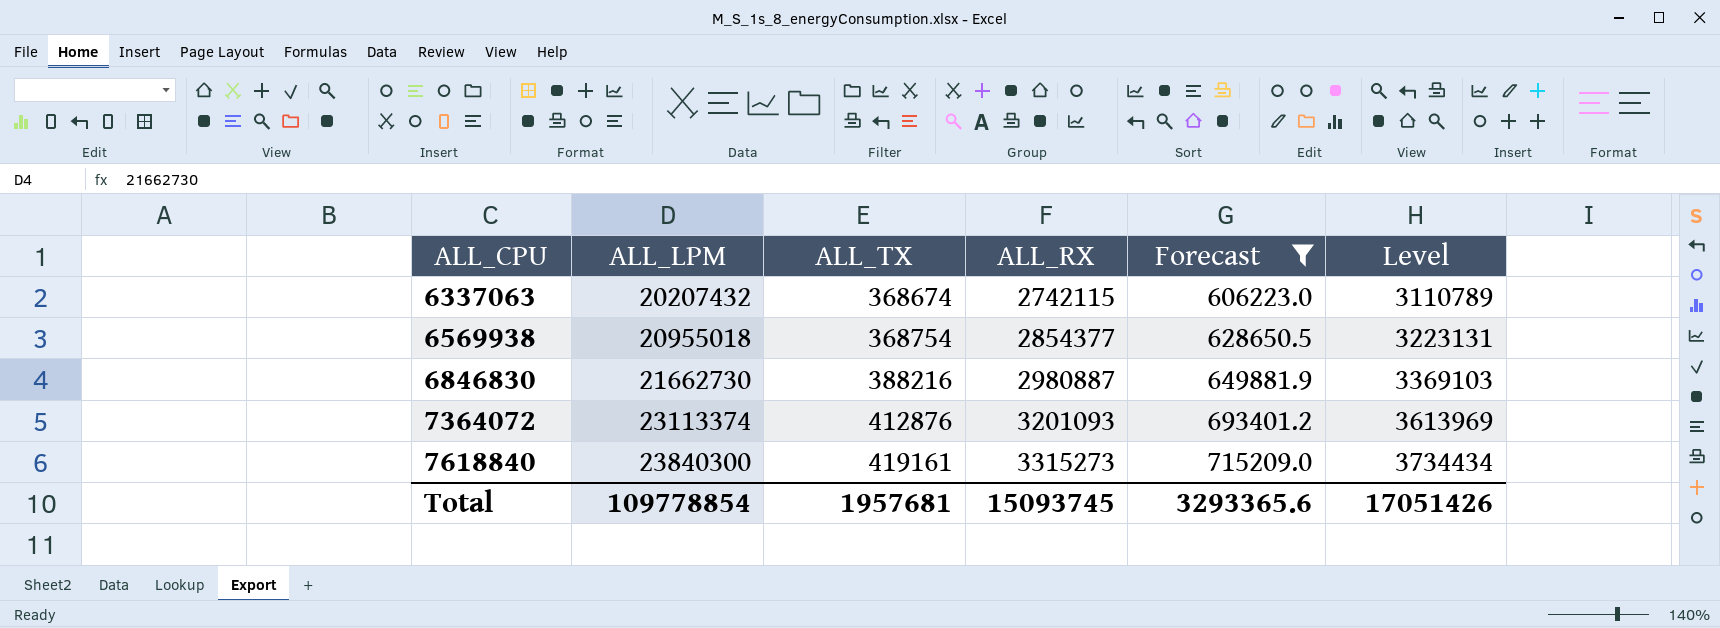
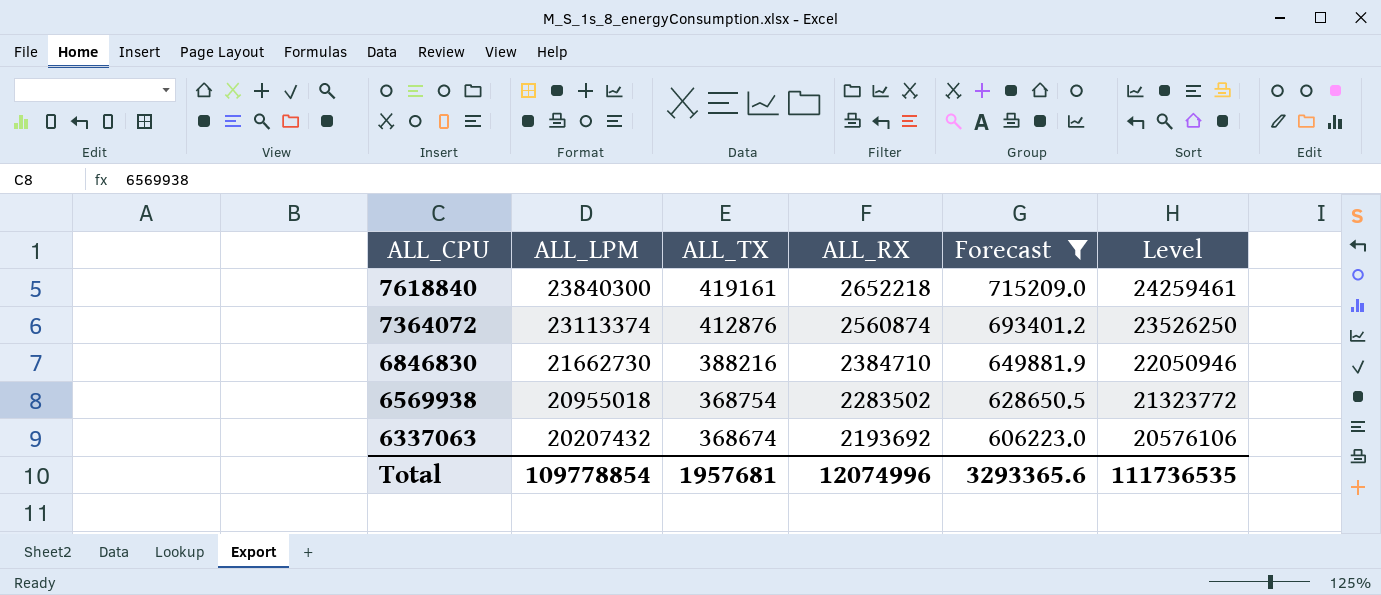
row order: ALL_CPU ascending -> ALL_CPU descending
column Level | formula: [ALL_TX] + [ALL_RX] -> [ALL_LPM] + [ALL_TX]
7618840 | ALL_RX: 3315273 -> 2652218
7364072 | ALL_RX: 3201093 -> 2560874
6846830 | ALL_RX: 2980887 -> 2384710
6569938 | ALL_RX: 2854377 -> 2283502
6337063 | ALL_RX: 2742115 -> 2193692
Total | ALL_RX: 15093745 -> 12074996
Total | Level: 17051426 -> 111736535

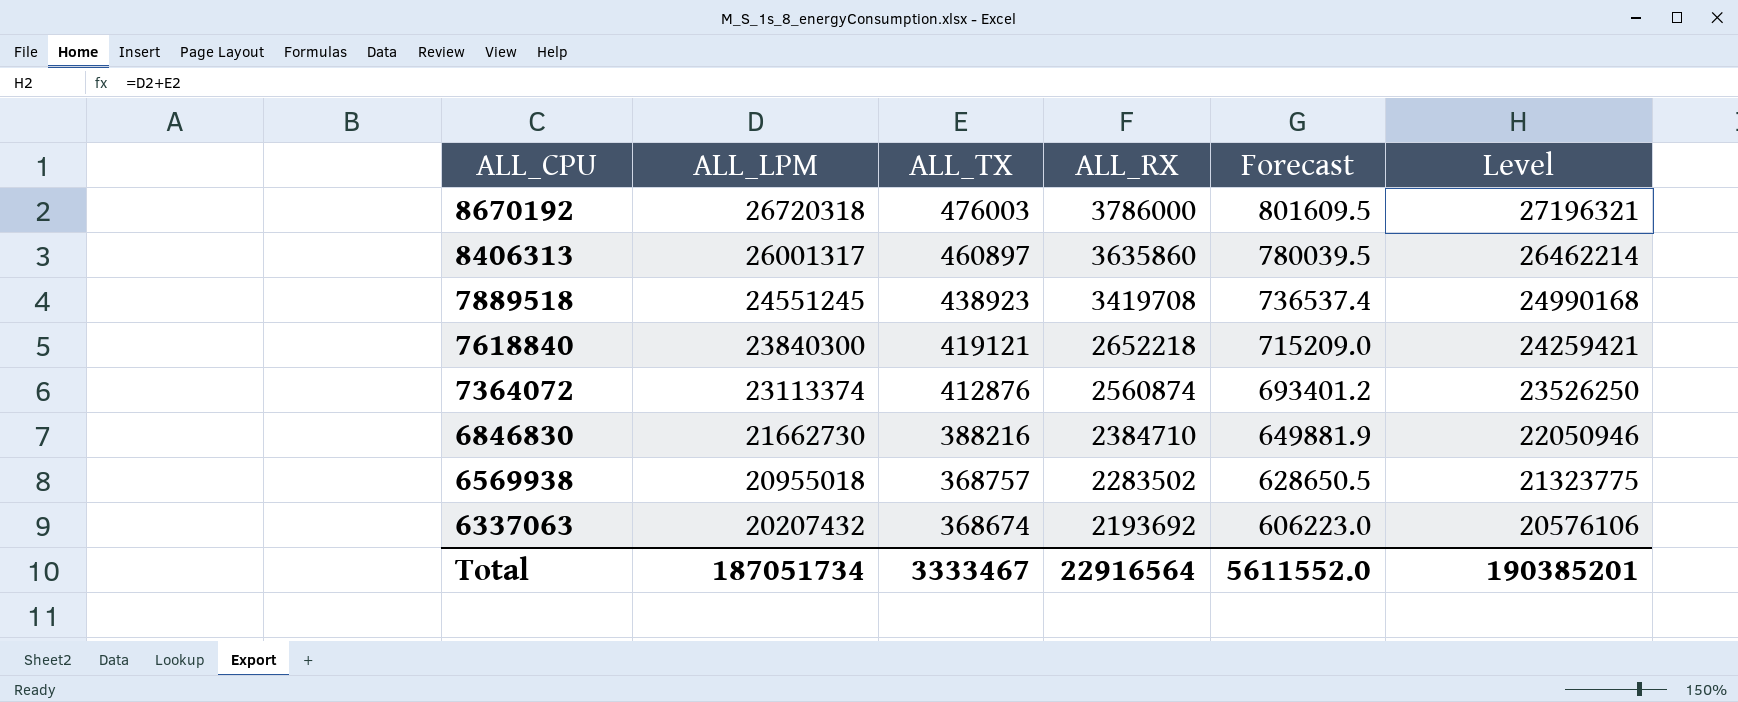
filter: Forecast <= 715209.0 -> none
7618840 | ALL_TX: 419161 -> 419121
7618840 | Level: 24259461 -> 24259421
6569938 | ALL_TX: 368754 -> 368757
6569938 | Level: 21323772 -> 21323775
Total | ALL_LPM: 109778854 -> 187051734
Total | ALL_TX: 1957681 -> 3333467
Total | ALL_RX: 12074996 -> 22916564
Total | Forecast: 3293365.6 -> 5611552.0
Total | Level: 111736535 -> 190385201

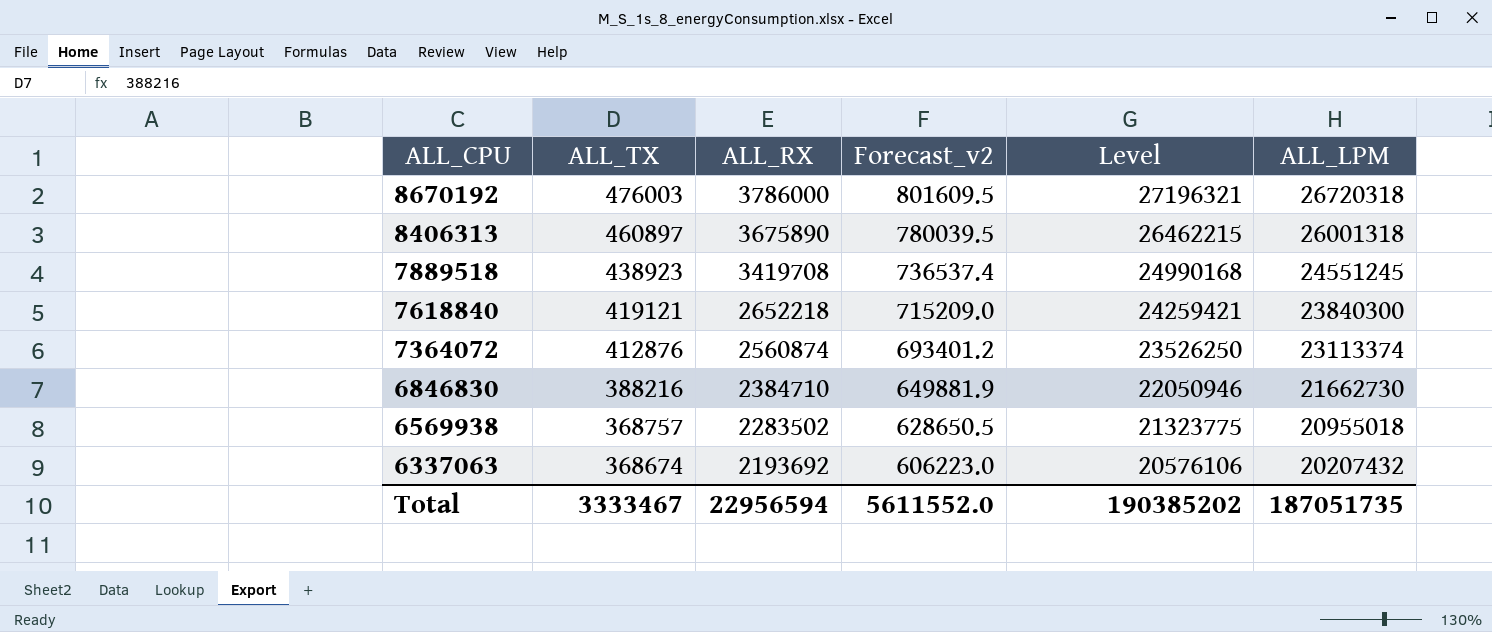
column name: Forecast -> Forecast_v2
column ALL_LPM | position: 2 -> 6
8406313 | ALL_RX: 3635860 -> 3675890
8406313 | Level: 26462214 -> 26462215
8406313 | ALL_LPM: 26001317 -> 26001318
Total | ALL_RX: 22916564 -> 22956594
Total | Level: 190385201 -> 190385202
Total | ALL_LPM: 187051734 -> 187051735

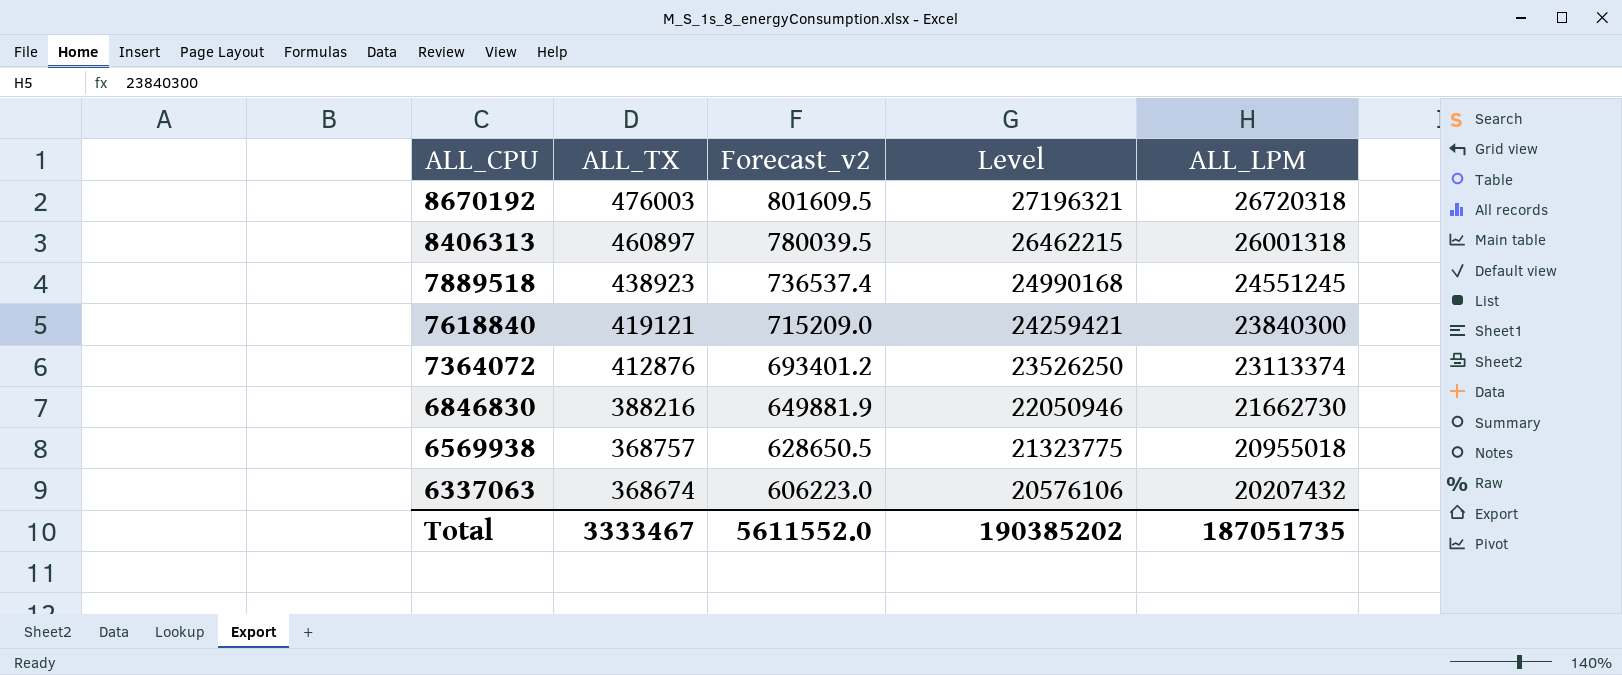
column ALL_RX | position: 3 -> none

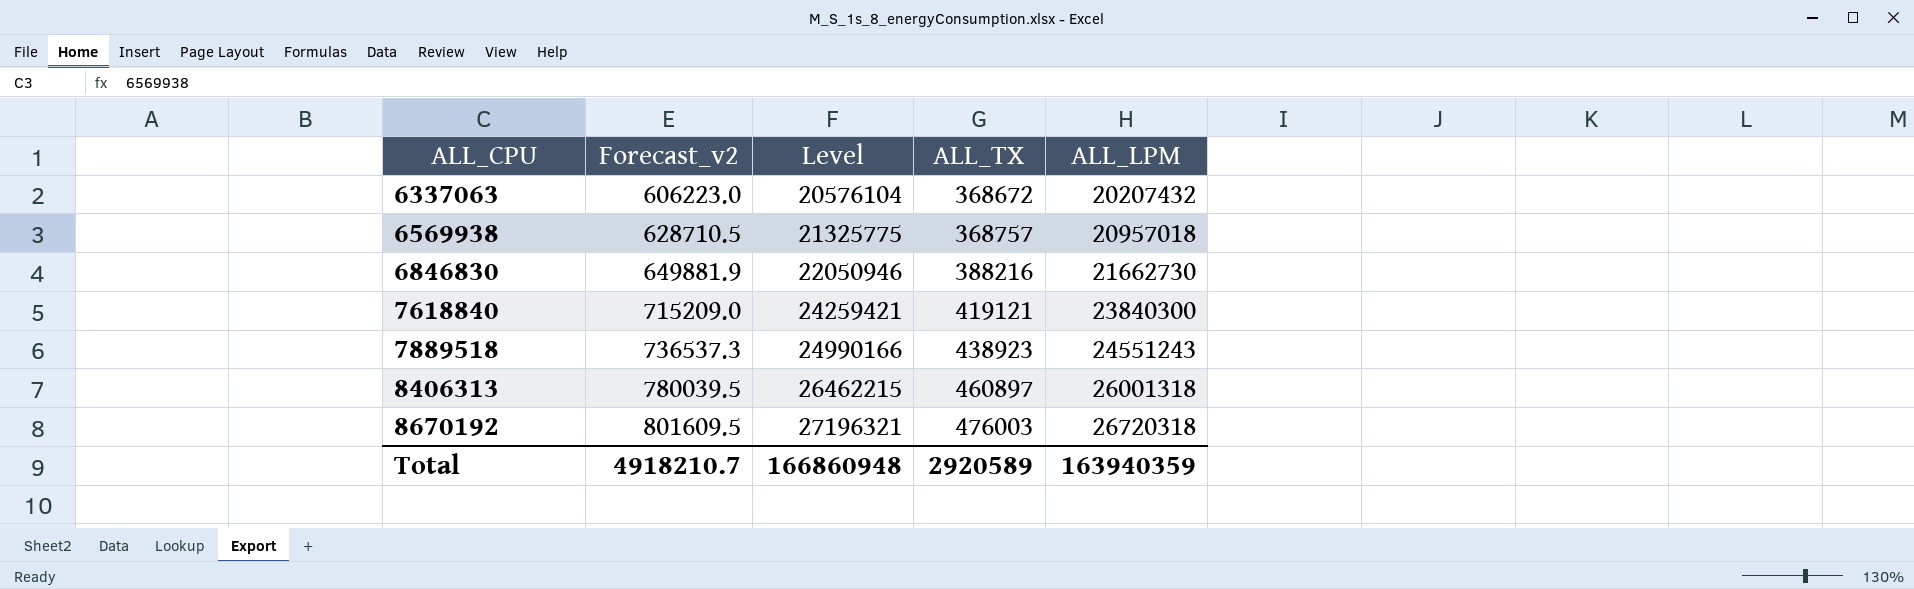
row order: ALL_CPU descending -> ALL_CPU ascending
column ALL_TX | position: 2 -> 4
row 7364072: 412876 | 693401.2 | 23526250 | 23113374 -> none
6337063 | Level: 20576106 -> 20576104
6337063 | ALL_TX: 368674 -> 368672
6569938 | Forecast_v2: 628650.5 -> 628710.5
6569938 | Level: 21323775 -> 21325775
6569938 | ALL_LPM: 20955018 -> 20957018
7889518 | Forecast_v2: 736537.4 -> 736537.3
7889518 | Level: 24990168 -> 24990166
7889518 | ALL_LPM: 24551245 -> 24551243
Total | Forecast_v2: 5611552.0 -> 4918210.7
Total | Level: 190385202 -> 166860948
Total | ALL_TX: 3333467 -> 2920589
Total | ALL_LPM: 187051735 -> 163940359

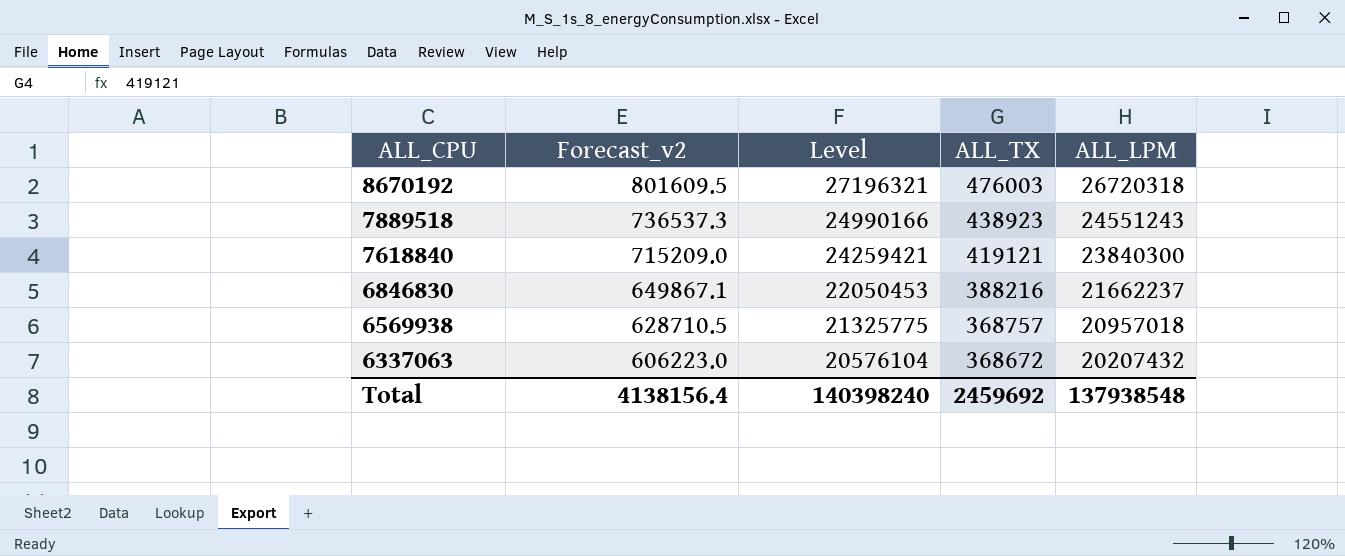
row order: ALL_CPU ascending -> ALL_CPU descending
row 8406313: 780039.5 | 26462215 | 460897 | 26001318 -> none
6846830 | Forecast_v2: 649881.9 -> 649867.1
6846830 | Level: 22050946 -> 22050453
6846830 | ALL_LPM: 21662730 -> 21662237
Total | Forecast_v2: 4918210.7 -> 4138156.4
Total | Level: 166860948 -> 140398240
Total | ALL_TX: 2920589 -> 2459692
Total | ALL_LPM: 163940359 -> 137938548

